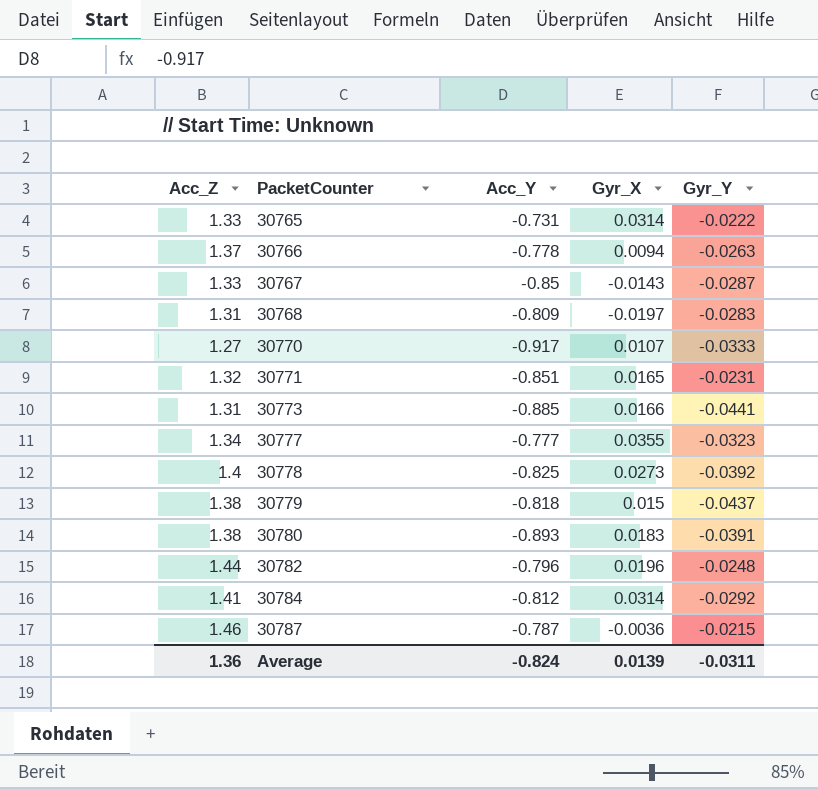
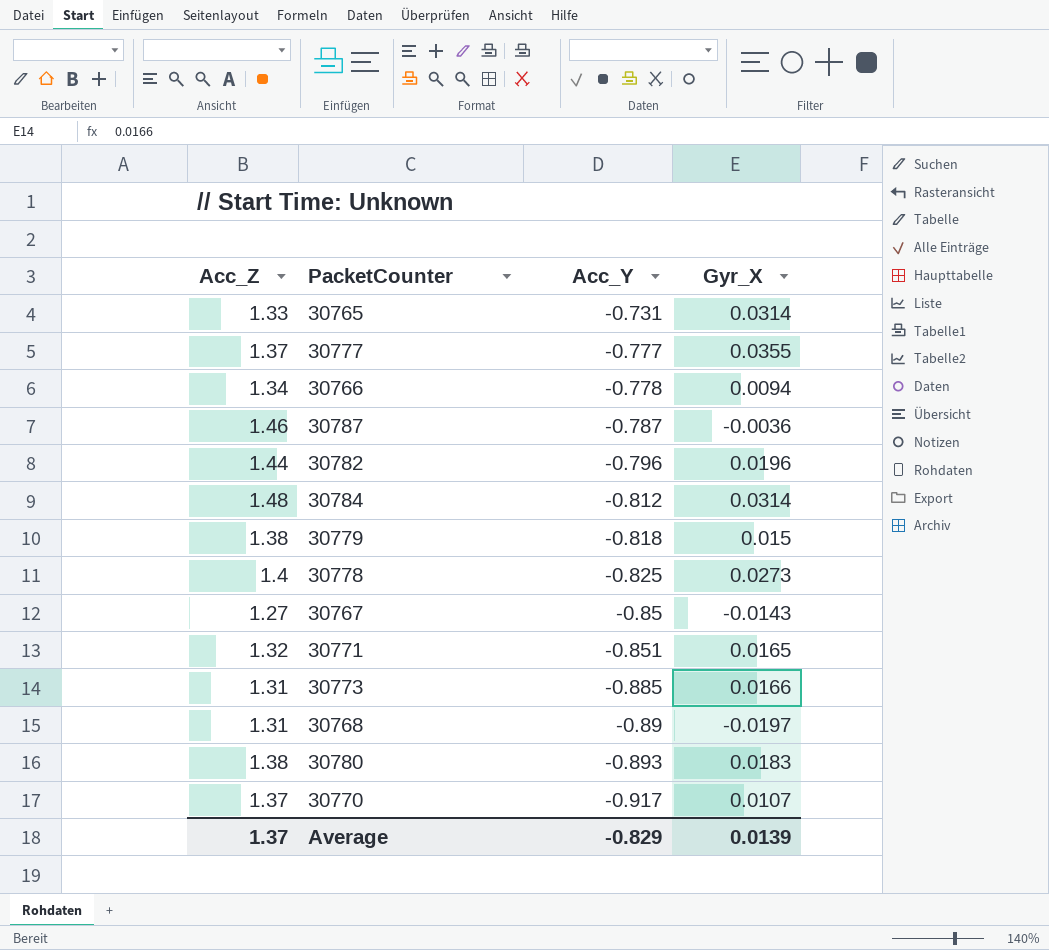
row order: PacketCounter ascending -> Acc_Y descending
column Gyr_Y | position: 5 -> none
30777 | Acc_Z: 1.34 -> 1.37
30766 | Acc_Z: 1.37 -> 1.34
30784 | Acc_Z: 1.41 -> 1.48
30767 | Acc_Z: 1.33 -> 1.27
30768 | Acc_Y: -0.809 -> -0.89
30770 | Acc_Z: 1.27 -> 1.37
Average | Acc_Z: 1.36 -> 1.37
Average | Acc_Y: -0.824 -> -0.829

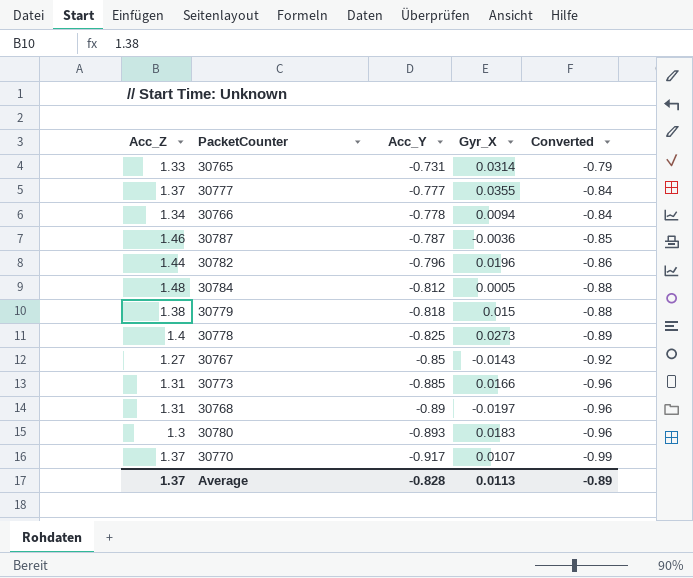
column Converted | formula: none -> [Acc_Y] * 1.08
row 30771: 1.32 | -0.851 | 0.0165 -> none
30784 | Gyr_X: 0.0314 -> 0.0005
30780 | Acc_Z: 1.38 -> 1.3
Average | Acc_Y: -0.829 -> -0.828
Average | Gyr_X: 0.0139 -> 0.0113

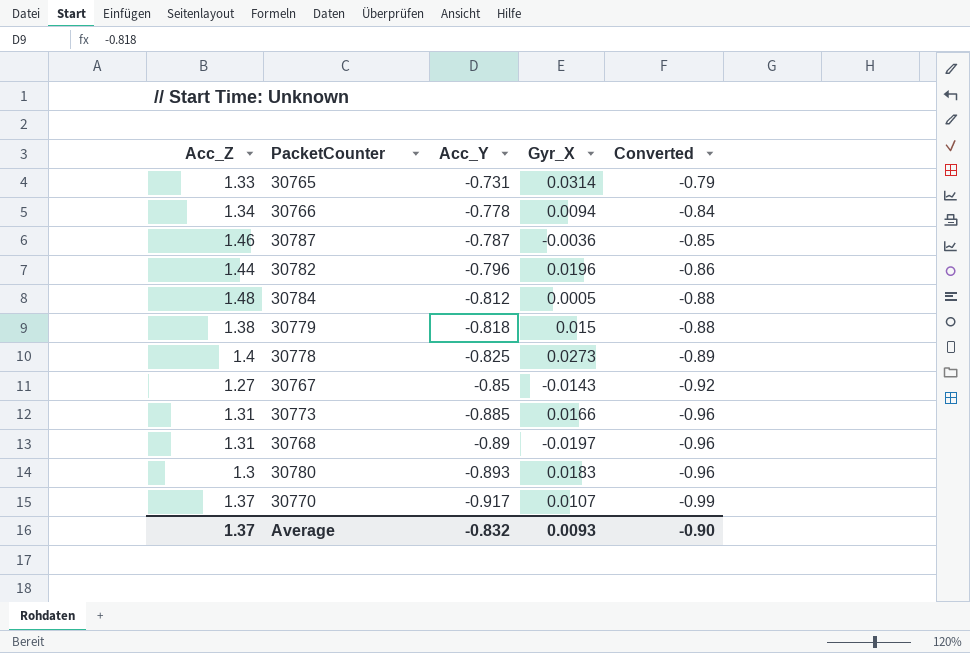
row 30777: 1.37 | -0.777 | 0.0355 | -0.84 -> none
Average | Acc_Y: -0.828 -> -0.832
Average | Gyr_X: 0.0113 -> 0.0093
Average | Converted: -0.89 -> -0.90

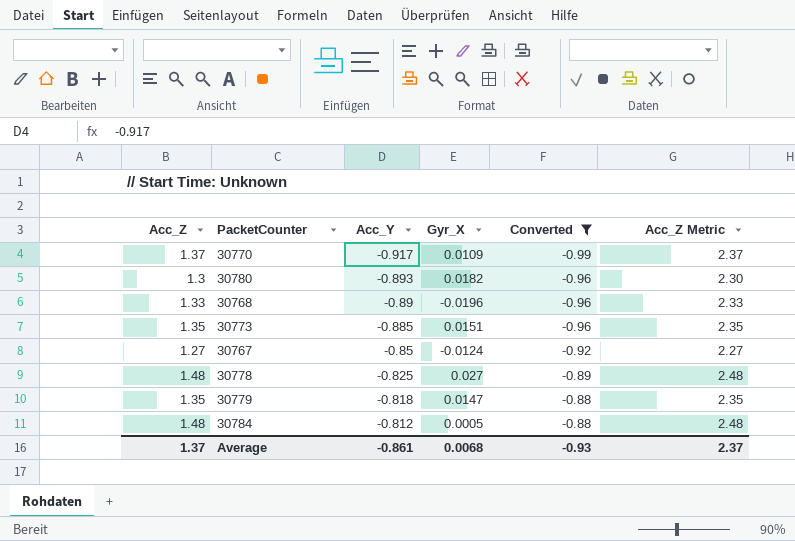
filter: none -> Converted <= -0.88
row order: Acc_Y descending -> Acc_Y ascending
column Acc_Z Metric | formula: none -> [Acc_Z] + 1
30770 | Gyr_X: 0.0107 -> 0.0109
30780 | Gyr_X: 0.0183 -> 0.0182
30768 | Acc_Z: 1.31 -> 1.33
30768 | Gyr_X: -0.0197 -> -0.0196
30773 | Acc_Z: 1.31 -> 1.35
30773 | Gyr_X: 0.0166 -> 0.0151
30767 | Gyr_X: -0.0143 -> -0.0124
30778 | Acc_Z: 1.4 -> 1.48
30778 | Gyr_X: 0.0273 -> 0.027
30779 | Acc_Z: 1.38 -> 1.35
30779 | Gyr_X: 0.015 -> 0.0147
Average | Acc_Y: -0.832 -> -0.861
Average | Gyr_X: 0.0093 -> 0.0068
Average | Converted: -0.90 -> -0.93

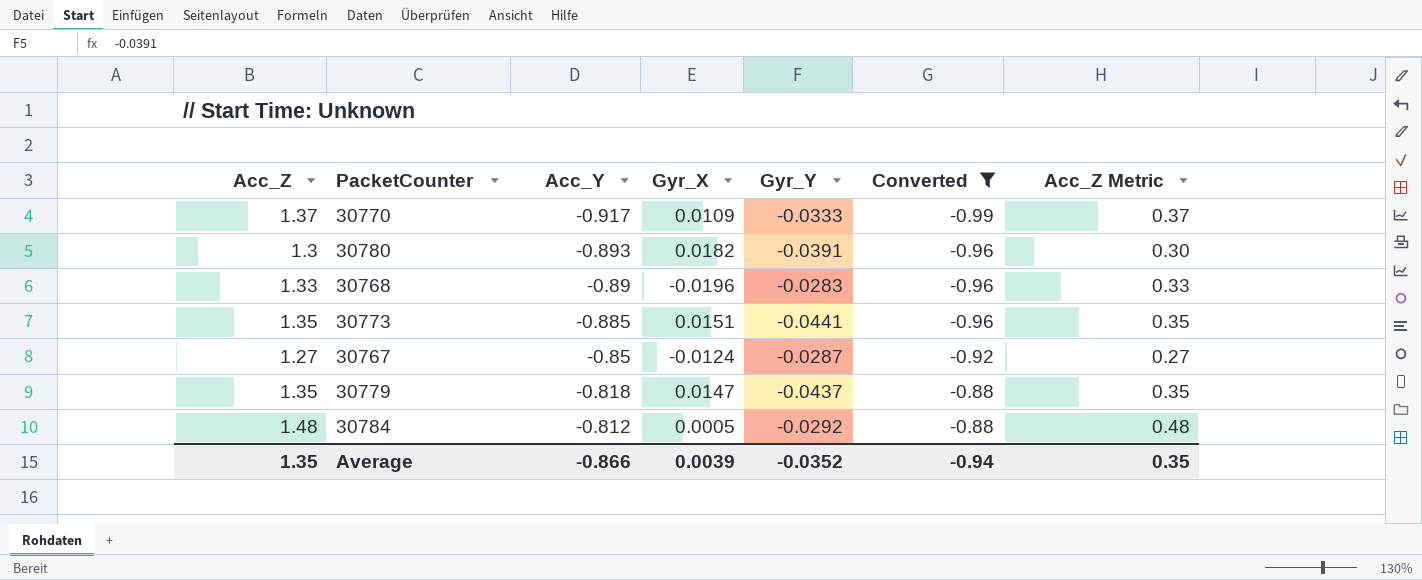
column Gyr_Y | position: none -> 5
column Acc_Z Metric | formula: [Acc_Z] + 1 -> [Acc_Z] - 1
row 30778: 1.48 | -0.825 | 0.027 | -0.89 | 2.48 -> none
Average | Acc_Z: 1.37 -> 1.35
Average | Acc_Y: -0.861 -> -0.866
Average | Gyr_X: 0.0068 -> 0.0039
Average | Converted: -0.93 -> -0.94
Average | Acc_Z Metric: 2.37 -> 0.35

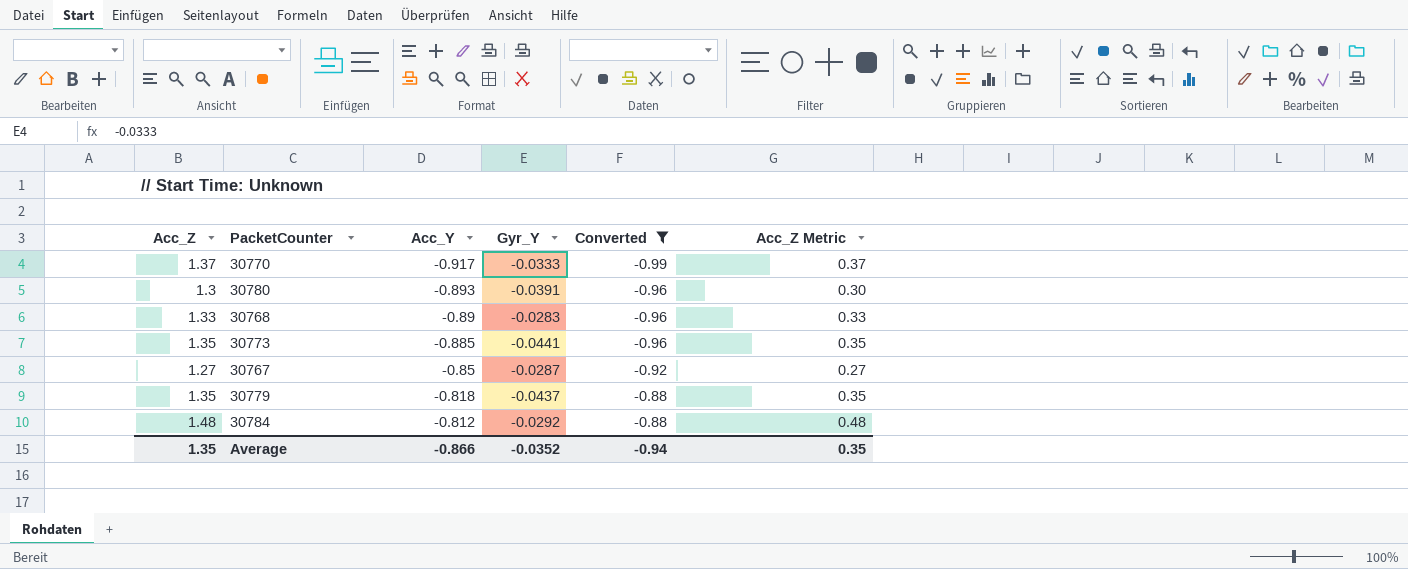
column Gyr_X | position: 4 -> none

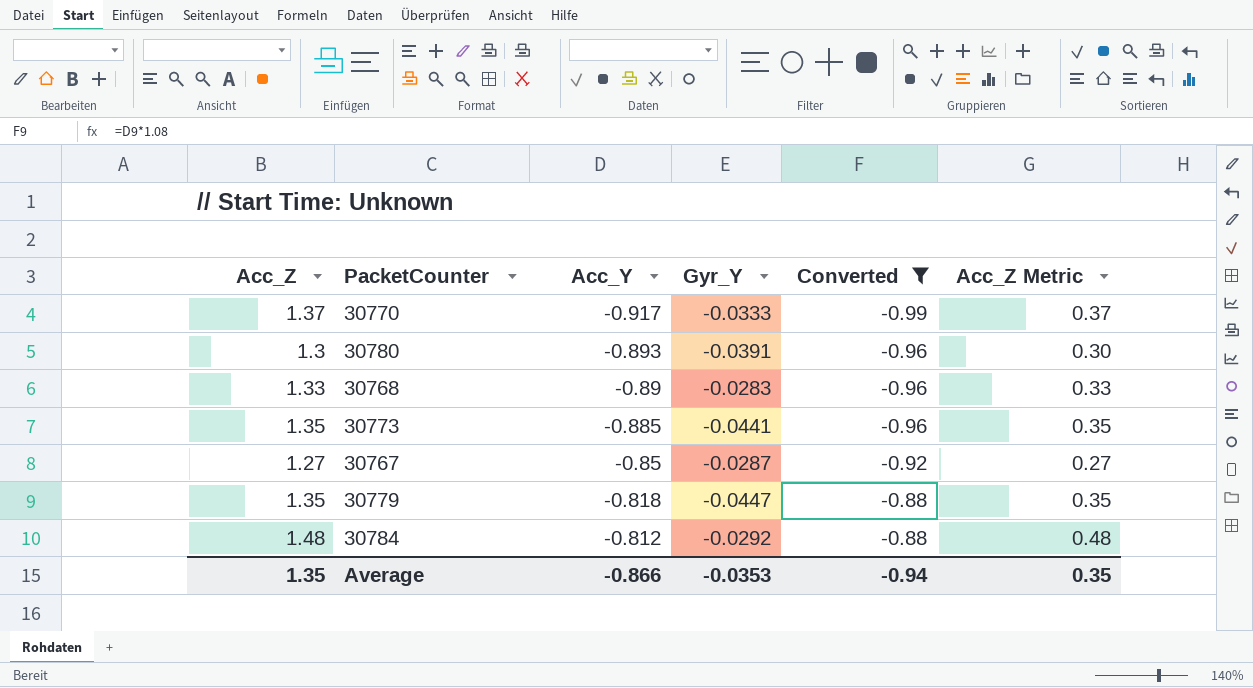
30779 | Gyr_Y: -0.0437 -> -0.0447
Average | Gyr_Y: -0.0352 -> -0.0353

